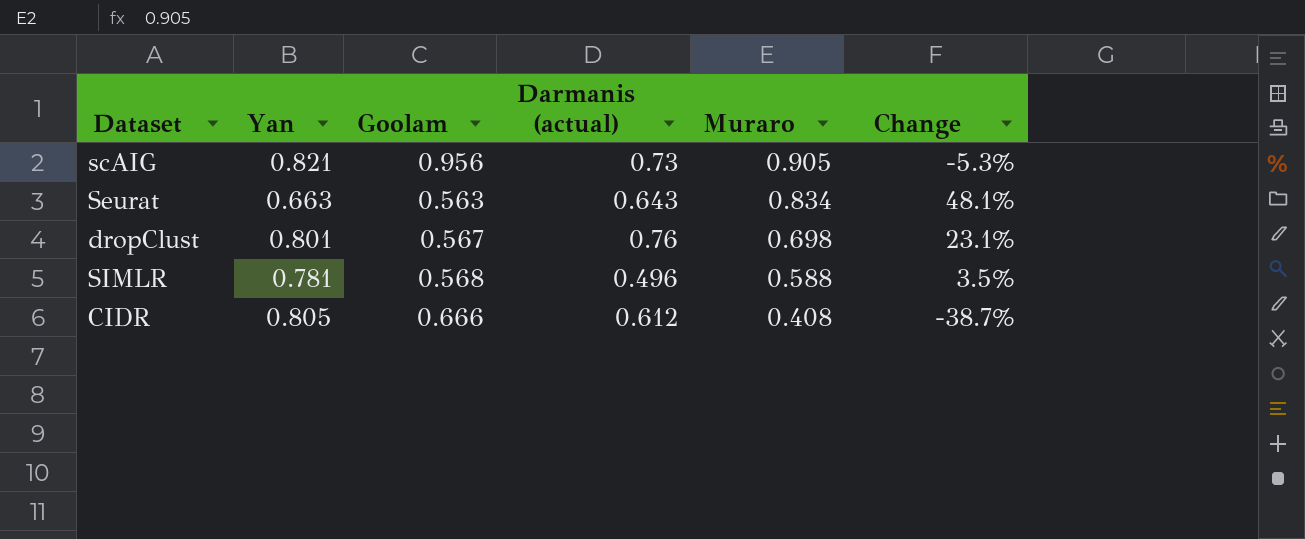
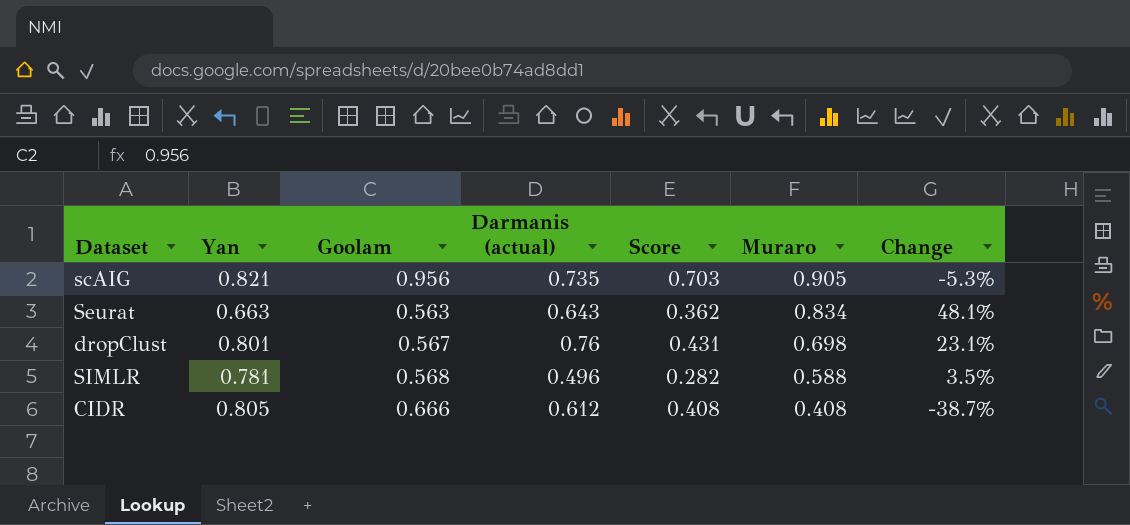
column Score | formula: none -> [Goolam] * [Darmanis (actual)]
scAIG | Darmanis (actual): 0.73 -> 0.735

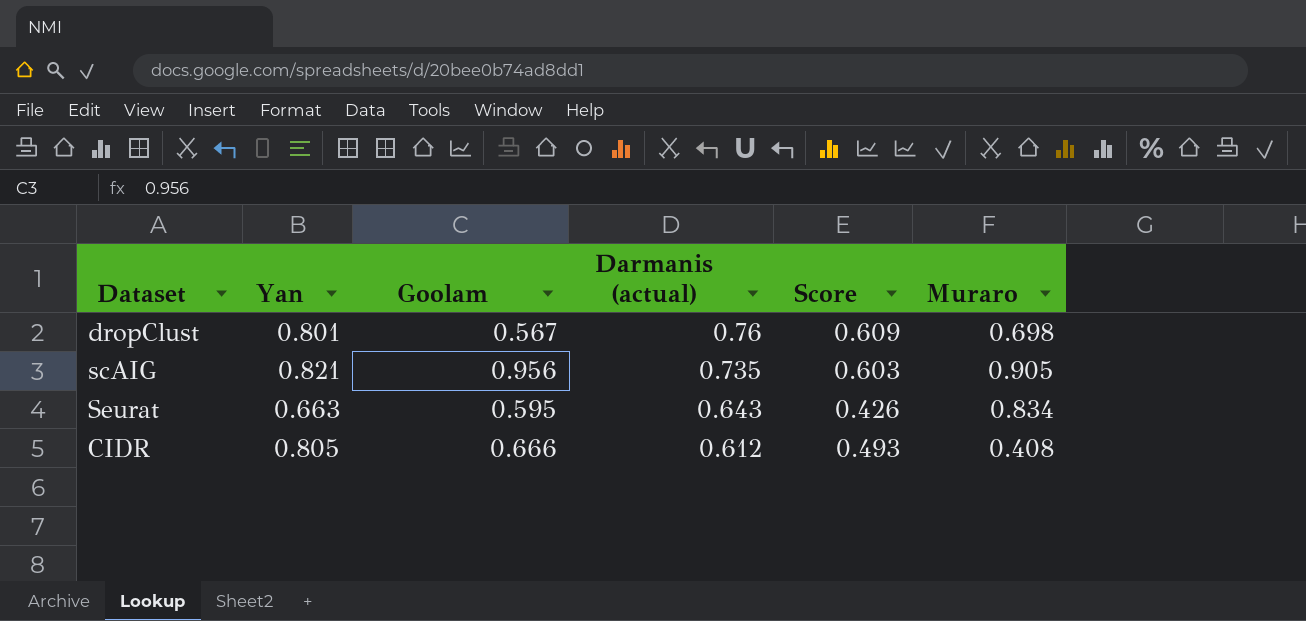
row order: Muraro descending -> Darmanis (actual) descending
column Change | formula: ([Muraro] - [Goolam]) / [Goolam] -> none
column Score | formula: [Goolam] * [Darmanis (actual)] -> [Yan] * [Darmanis (actual)]
row SIMLR: 0.781 | 0.568 | 0.496 | 0.282 | 0.588 | 3.5% -> none
Seurat | Goolam: 0.563 -> 0.595

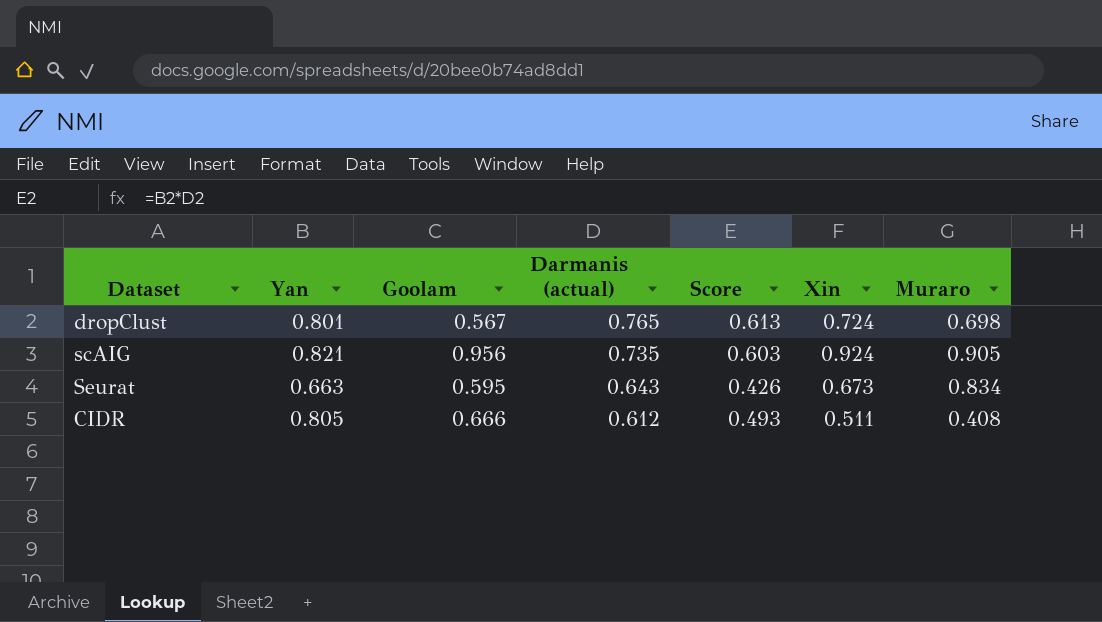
column Xin | position: none -> 6
dropClust | Darmanis (actual): 0.76 -> 0.765
dropClust | Score: 0.609 -> 0.613

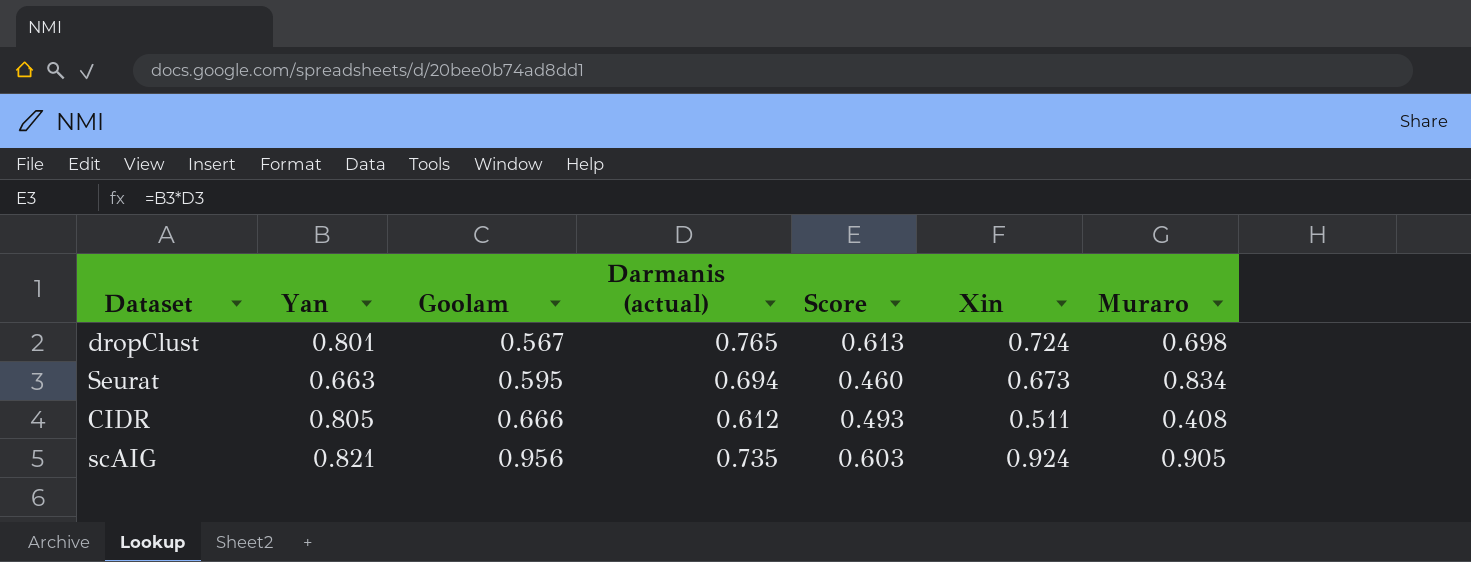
row order: Darmanis (actual) descending -> Goolam ascending
Seurat | Darmanis (actual): 0.643 -> 0.694
Seurat | Score: 0.426 -> 0.460

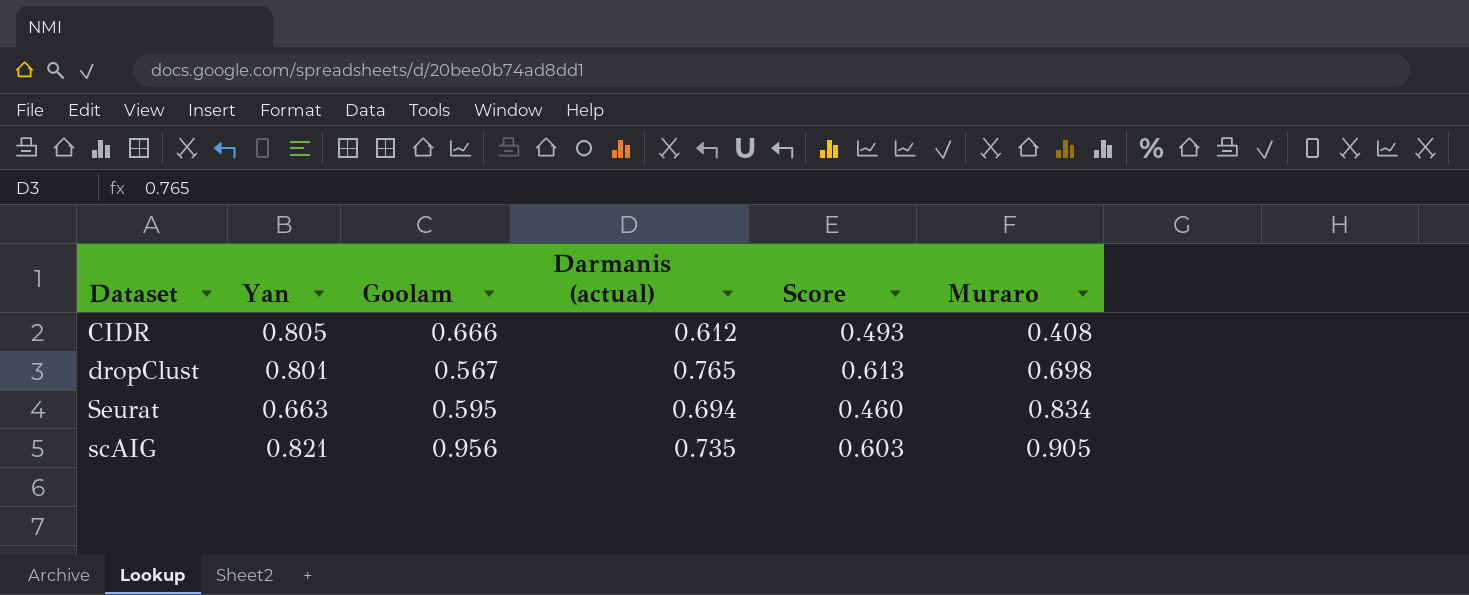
row order: Goolam ascending -> Muraro ascending
column Xin | position: 6 -> none

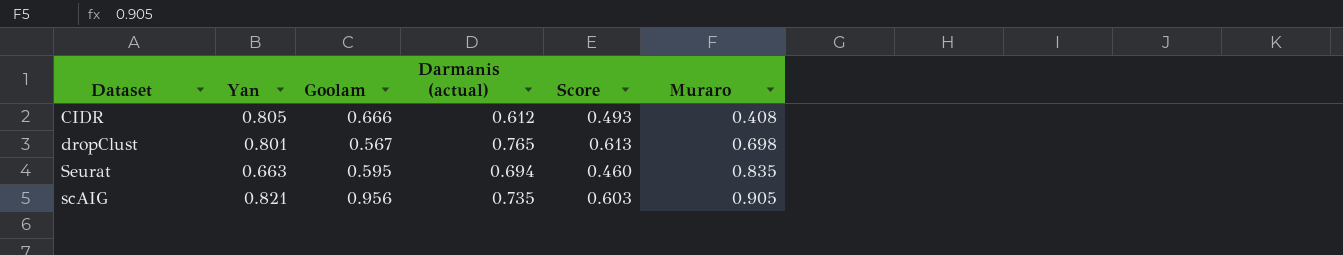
Seurat | Muraro: 0.834 -> 0.835

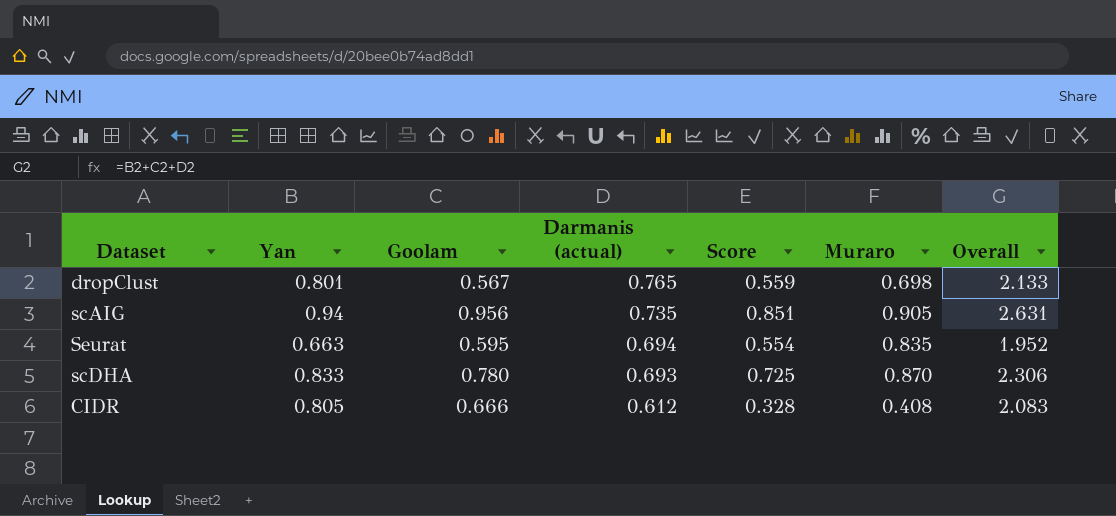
row order: Muraro ascending -> Darmanis (actual) descending
column Score | formula: [Yan] * [Darmanis (actual)] -> [Yan] * [Muraro]
column Overall | formula: none -> [Yan] + [Goolam] + [Darmanis (actual)]
scAIG | Yan: 0.821 -> 0.94
row scDHA: none -> 0.833 | 0.780 | 0.693 | 0.725 | 0.870 | 2.306

